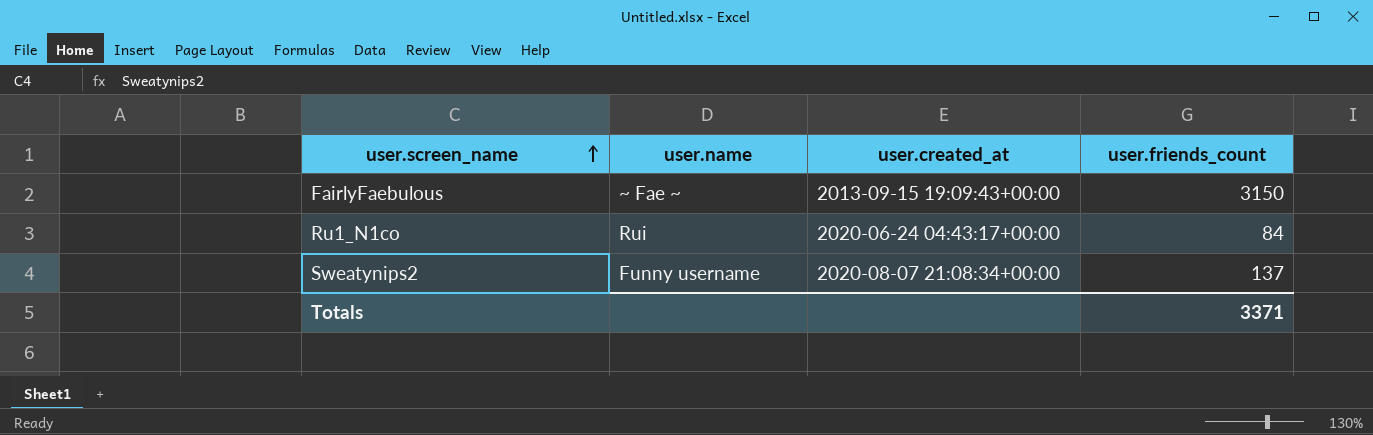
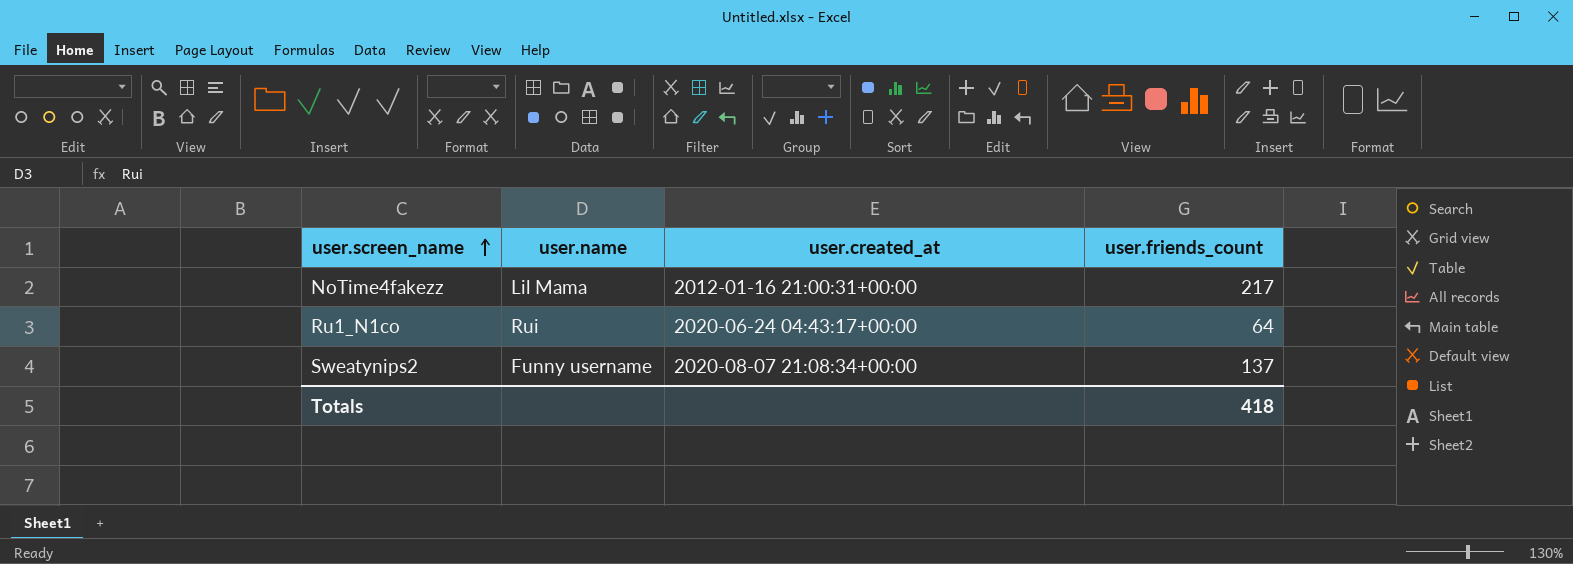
row FairlyFaebulous: ~ Fae ~ | 2013-09-15 19:09:43+00:00 | 3150 -> none
row NoTime4fakezz: none -> Lil Mama | 2012-01-16 21:00:31+00:00 | 217
Ru1_N1co | user.friends_count: 84 -> 64
Totals | user.friends_count: 3371 -> 418

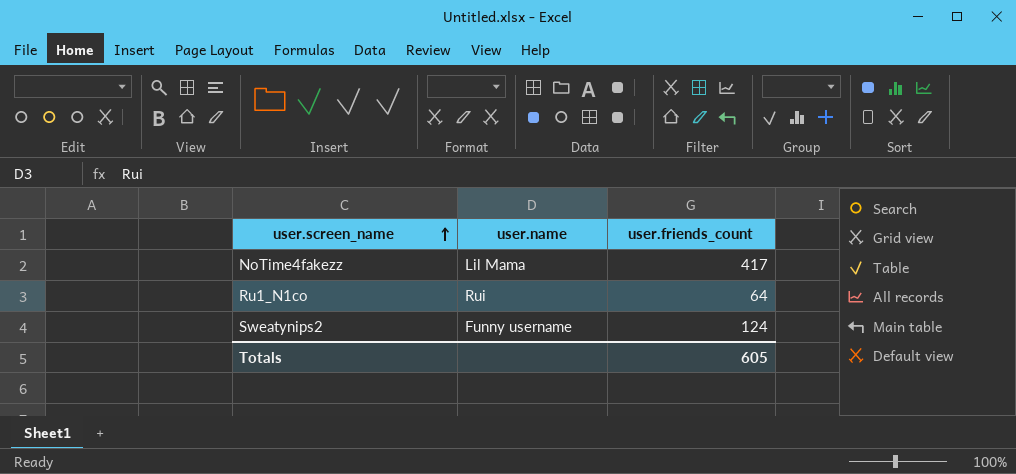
column user.created_at | position: 3 -> none
NoTime4fakezz | user.friends_count: 217 -> 417
Sweatynips2 | user.friends_count: 137 -> 124
Totals | user.friends_count: 418 -> 605

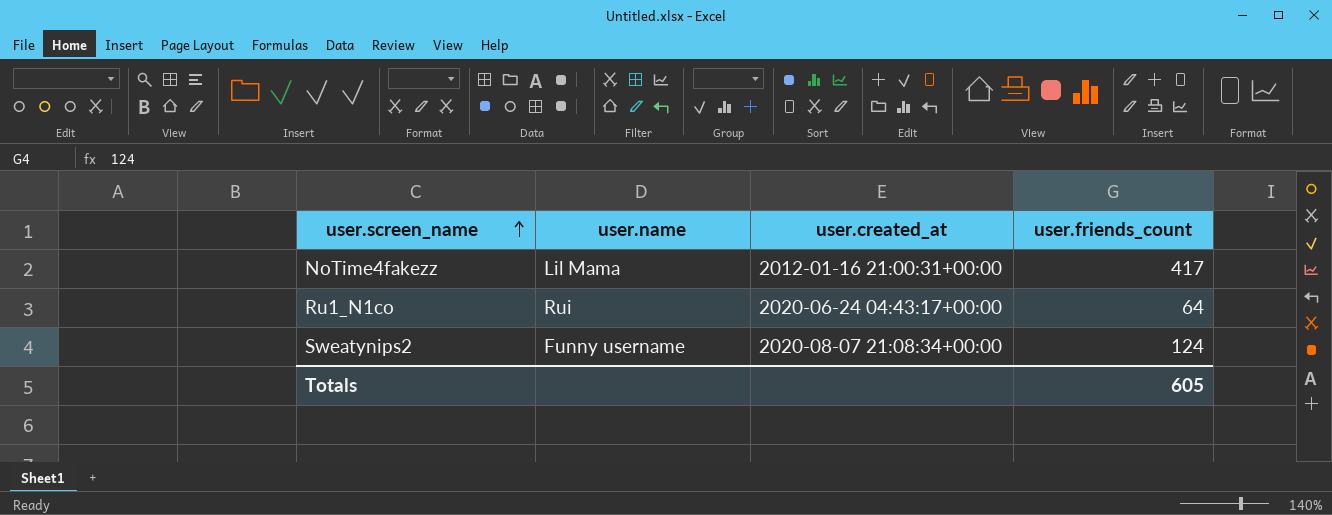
column user.created_at | position: none -> 3

